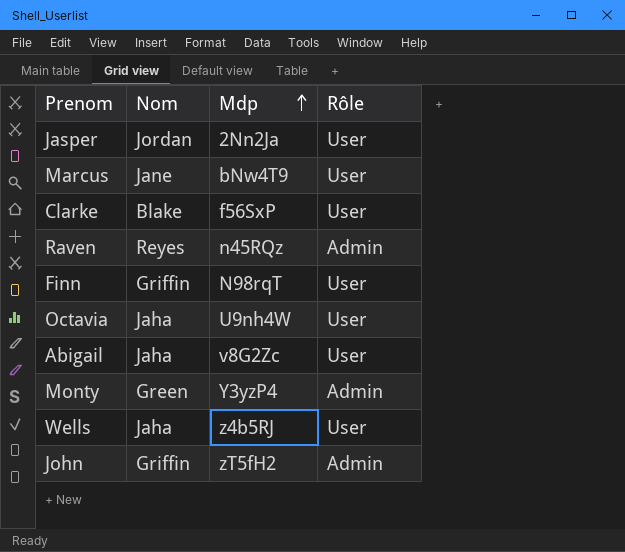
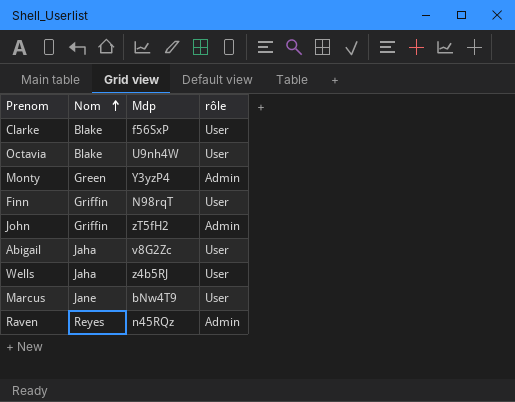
row order: Mdp ascending -> Nom ascending
column name: Rôle -> rôle
row Jasper: Jordan | 2Nn2Ja | User -> none
Octavia | Nom: Jaha -> Blake

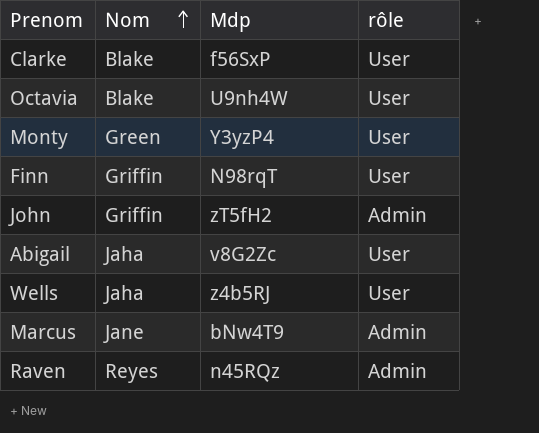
Monty | rôle: Admin -> User
Marcus | rôle: User -> Admin

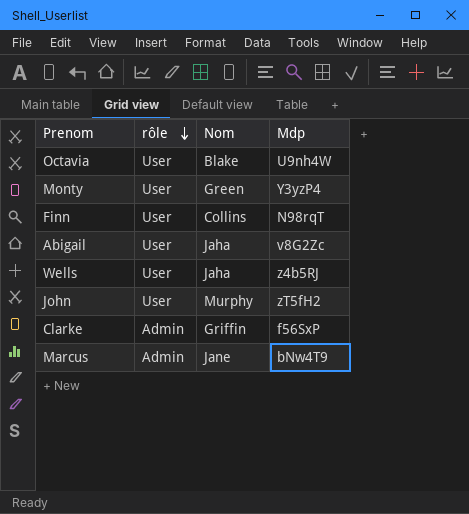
row order: Nom ascending -> rôle descending
column rôle | position: 4 -> 2
row Raven: Reyes | n45RQz | Admin -> none
Finn | Nom: Griffin -> Collins
John | rôle: Admin -> User
John | Nom: Griffin -> Murphy
Clarke | rôle: User -> Admin
Clarke | Nom: Blake -> Griffin

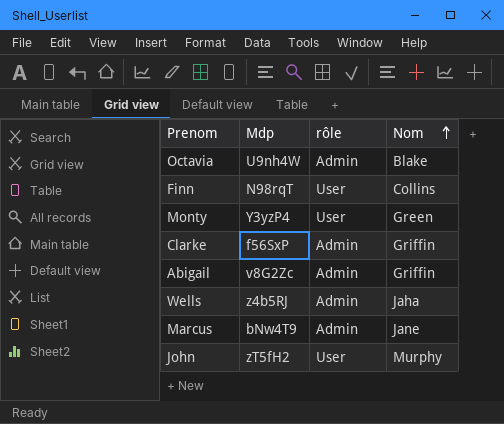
row order: rôle descending -> Nom ascending
column Mdp | position: 4 -> 2
Octavia | rôle: User -> Admin
Abigail | rôle: User -> Admin
Abigail | Nom: Jaha -> Griffin
Wells | rôle: User -> Admin

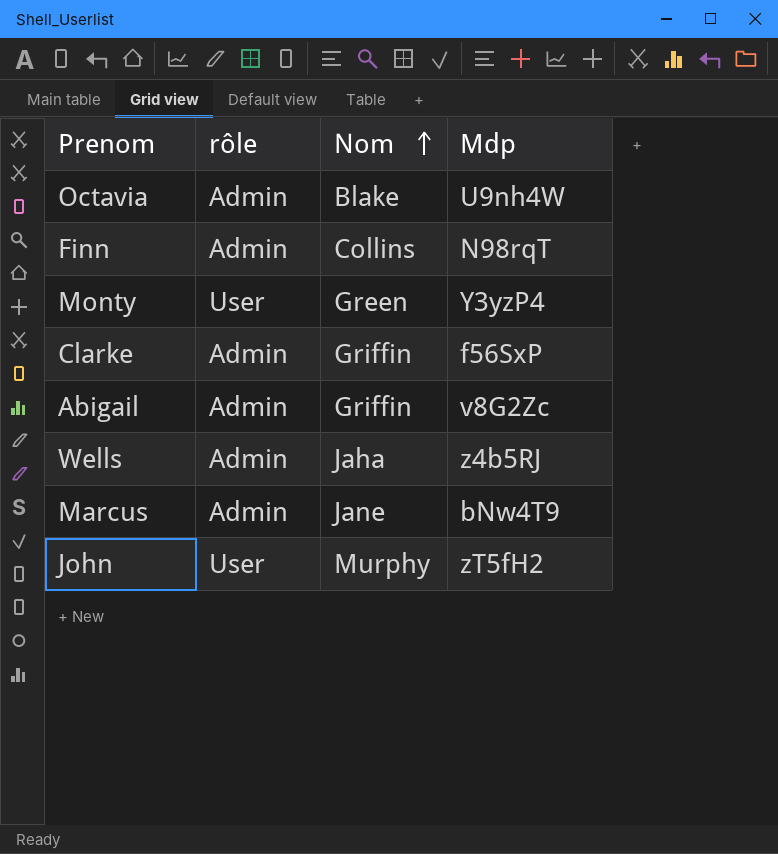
column Mdp | position: 2 -> 4
Finn | rôle: User -> Admin

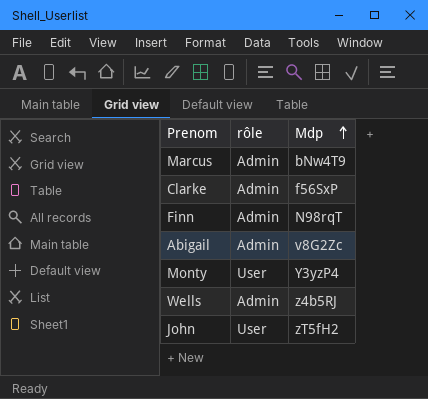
row order: Nom ascending -> Mdp ascending
column Nom | position: 3 -> none
row Octavia: Admin | Blake | U9nh4W -> none

